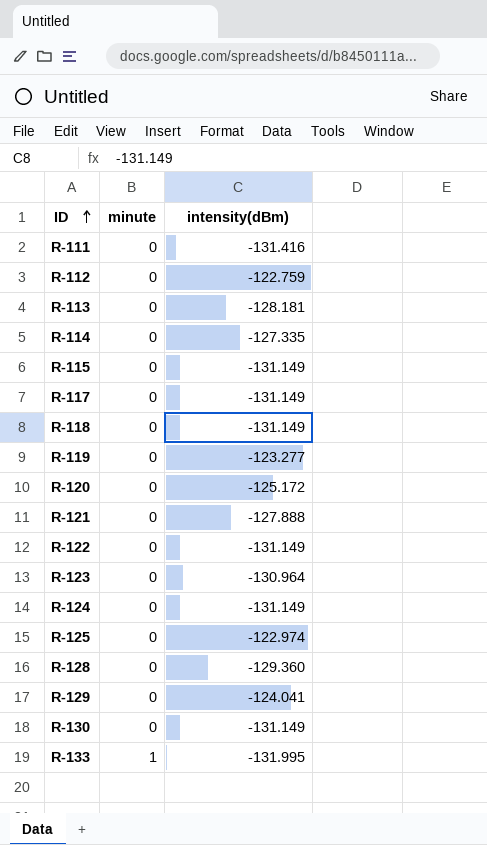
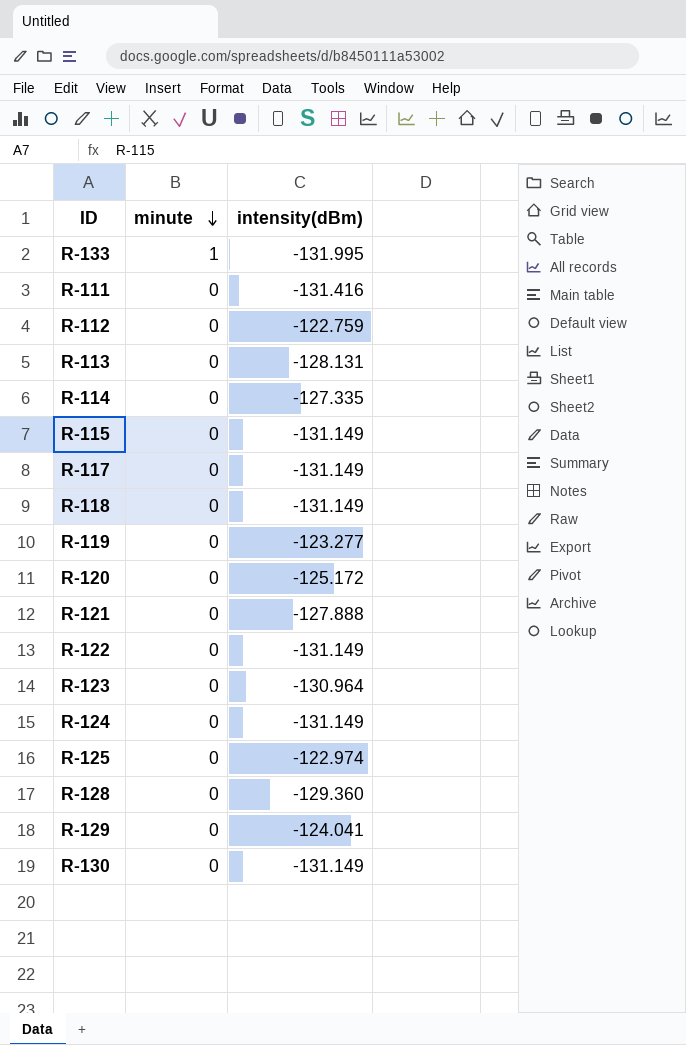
row order: ID ascending -> minute descending
R-113 | intensity(dBm): -128.181 -> -128.131

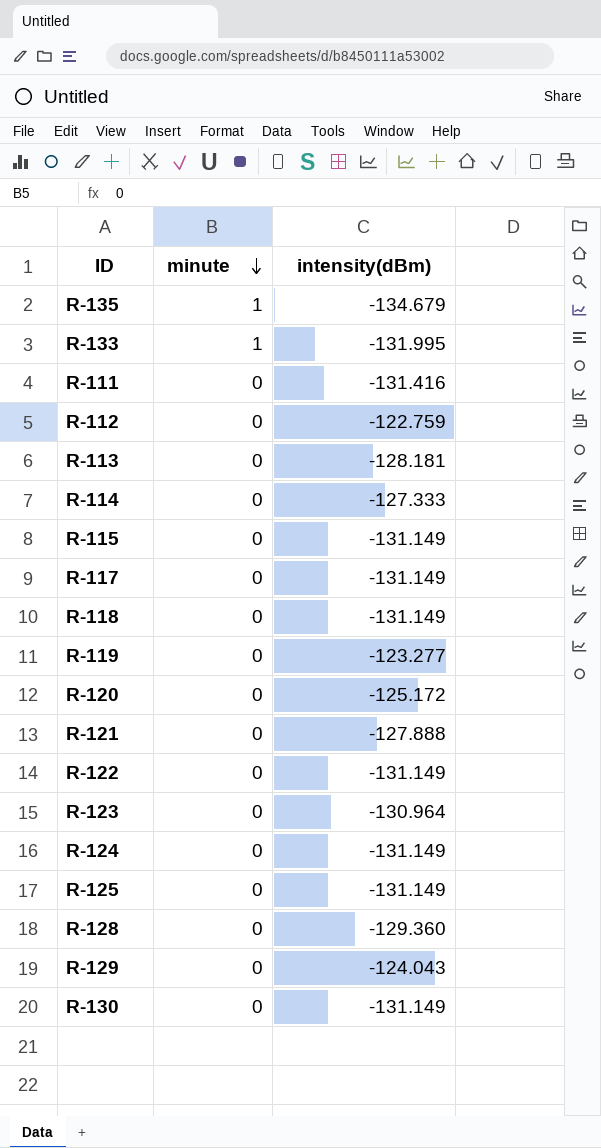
row R-135: none -> 1 | -134.679
R-113 | intensity(dBm): -128.131 -> -128.181
R-114 | intensity(dBm): -127.335 -> -127.333
R-125 | intensity(dBm): -122.974 -> -131.149
R-129 | intensity(dBm): -124.041 -> -124.043

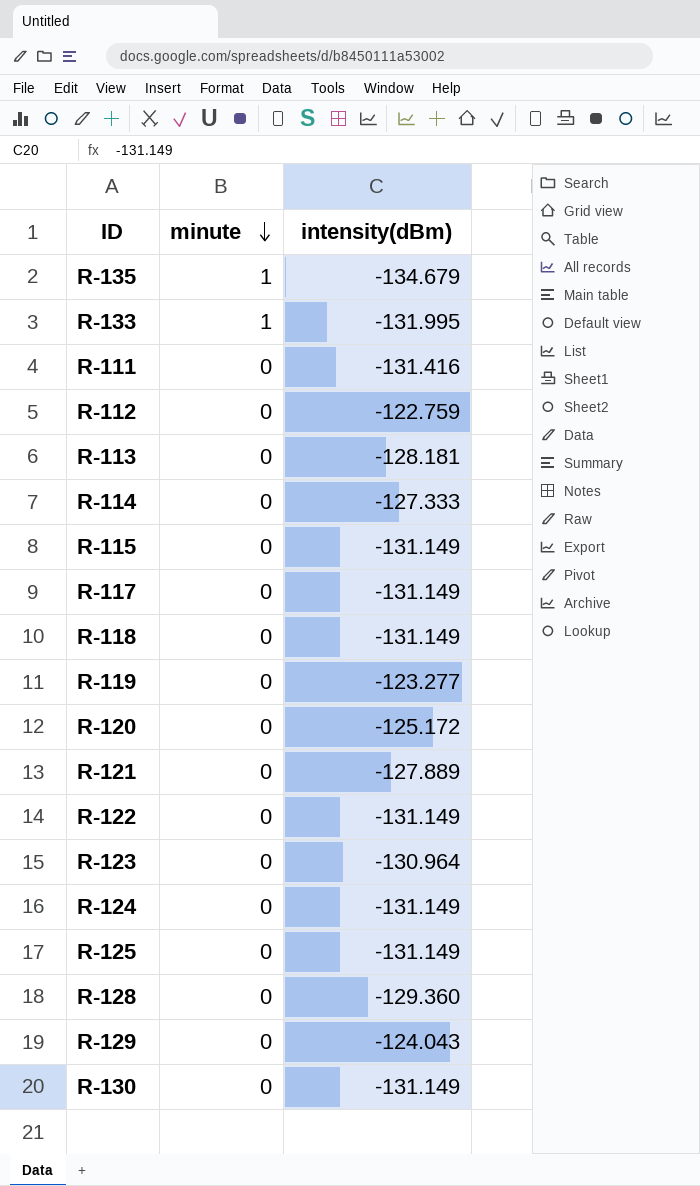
R-121 | intensity(dBm): -127.888 -> -127.889

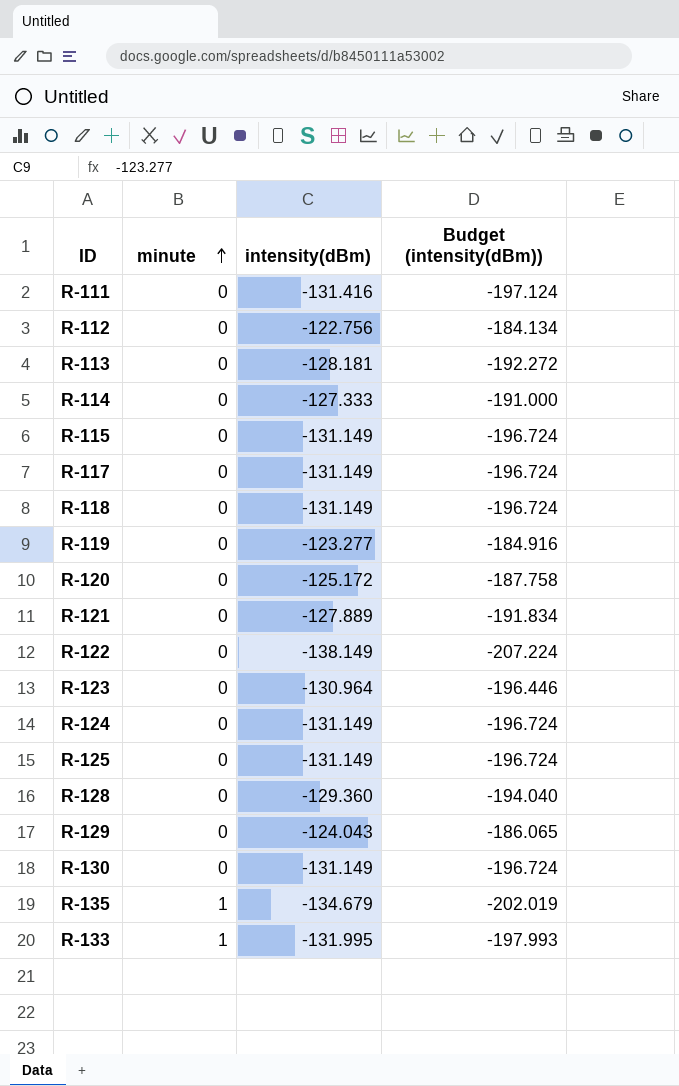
row order: minute descending -> minute ascending
column Budget (intensity(dBm)) | formula: none -> [intensity(dBm)] * 1.5
R-112 | intensity(dBm): -122.759 -> -122.756
R-122 | intensity(dBm): -131.149 -> -138.149

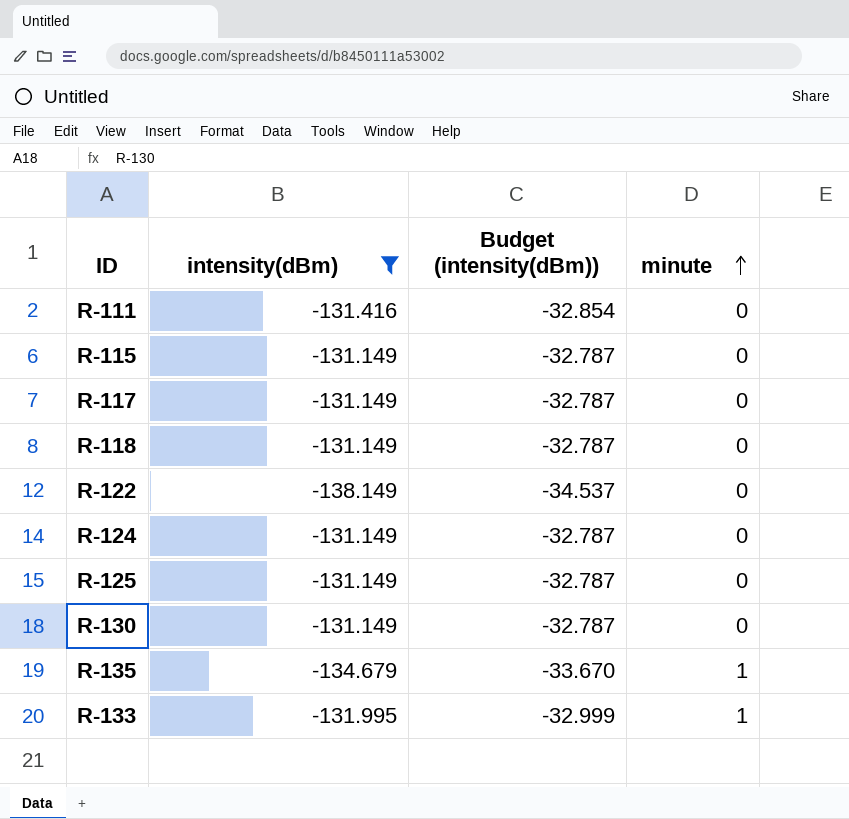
filter: none -> intensity(dBm) <= -131.149
column Budget (intensity(dBm)) | formula: [intensity(dBm)] * 1.5 -> [intensity(dBm)] * 0.25
column minute | position: 2 -> 4

